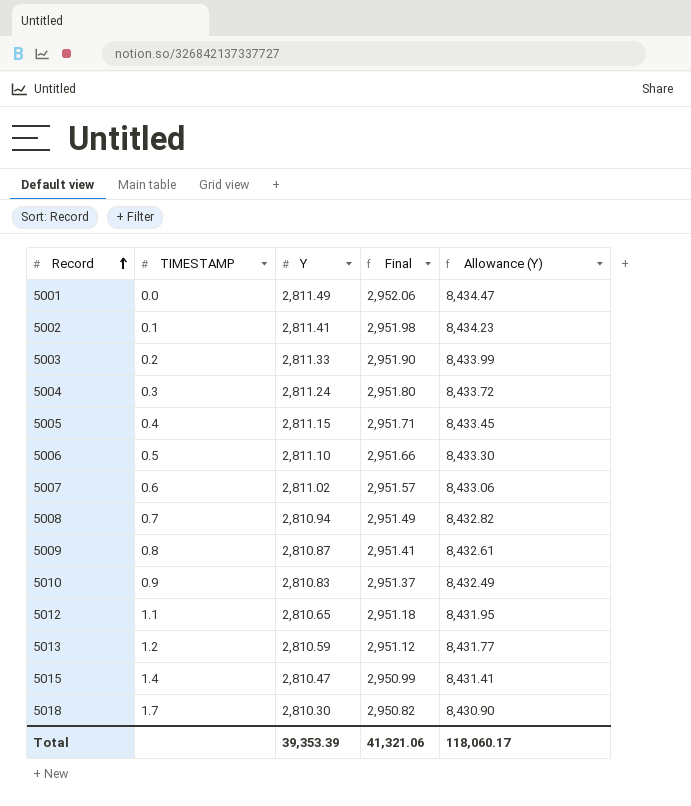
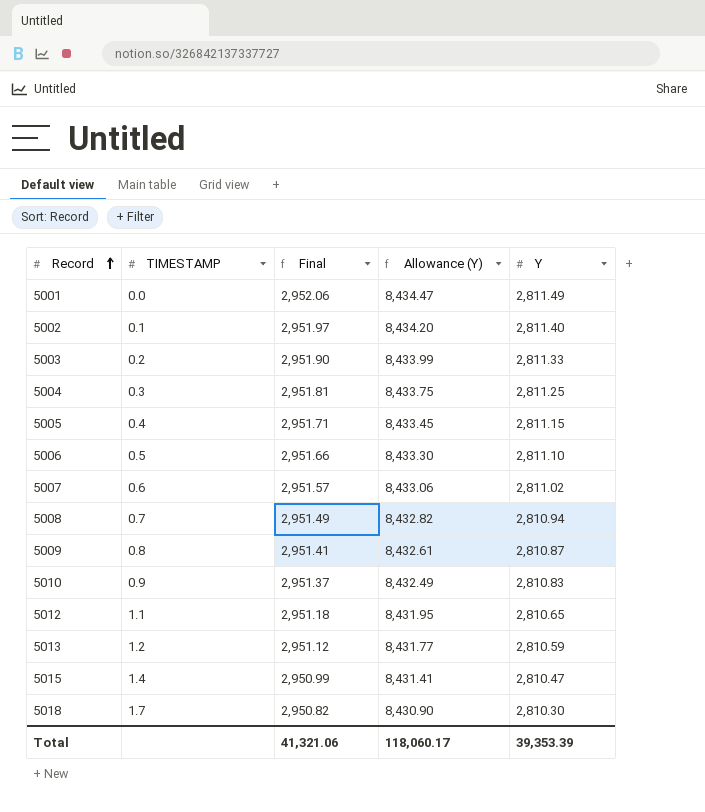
column Y | position: 3 -> 5
5002 | Final: 2,951.98 -> 2,951.97
5002 | Allowance (Y): 8,434.23 -> 8,434.20
5002 | Y: 2,811.41 -> 2,811.40
5004 | Final: 2,951.80 -> 2,951.81
5004 | Allowance (Y): 8,433.72 -> 8,433.75
5004 | Y: 2,811.24 -> 2,811.25

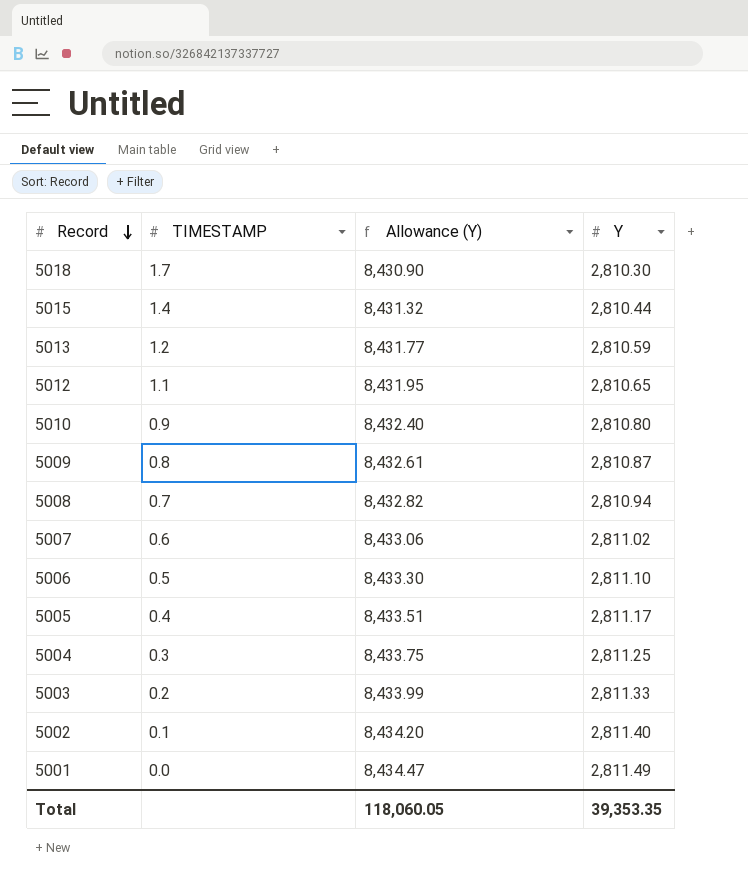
row order: Record ascending -> Record descending
column Final | formula: [Y] * 1.05 -> none
5015 | Allowance (Y): 8,431.41 -> 8,431.32
5015 | Y: 2,810.47 -> 2,810.44
5010 | Allowance (Y): 8,432.49 -> 8,432.40
5010 | Y: 2,810.83 -> 2,810.80
5005 | Allowance (Y): 8,433.45 -> 8,433.51
5005 | Y: 2,811.15 -> 2,811.17
Total | Allowance (Y): 118,060.17 -> 118,060.05
Total | Y: 39,353.39 -> 39,353.35

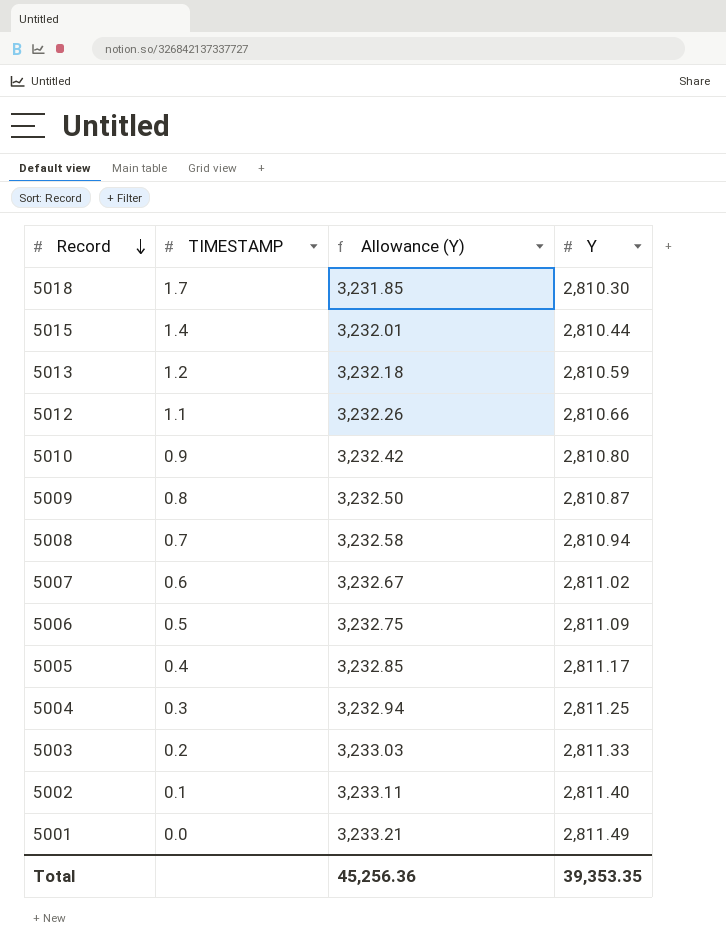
column Allowance (Y) | formula: [Y] * 3 -> [Y] * 1.15
5012 | Y: 2,810.65 -> 2,810.66
5006 | Y: 2,811.10 -> 2,811.09
Total | Allowance (Y): 118,060.05 -> 45,256.36

